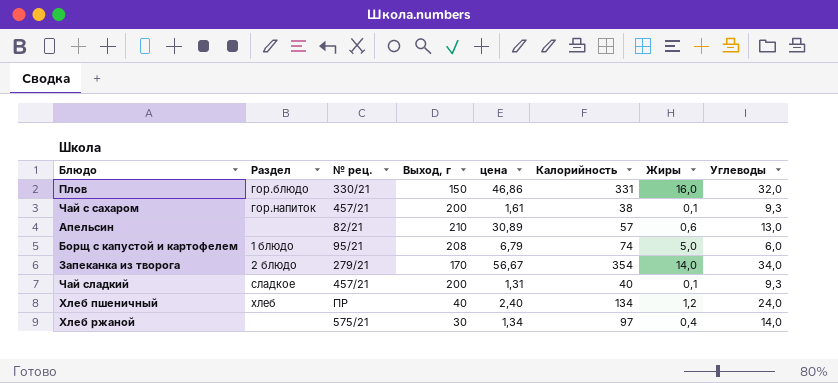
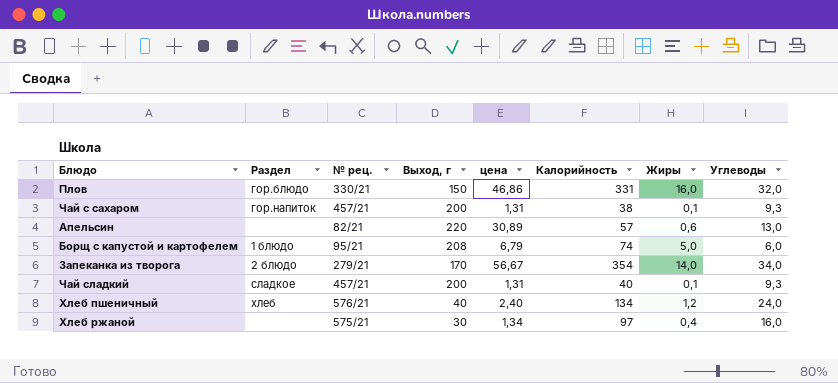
Чай с сахаром | цена: 1,61 -> 1,31
Апельсин | Выход, г: 210 -> 220
Хлеб пшеничный | № рец.: ПР -> 576/21
Хлеб ржаной | Углеводы: 14,0 -> 16,0

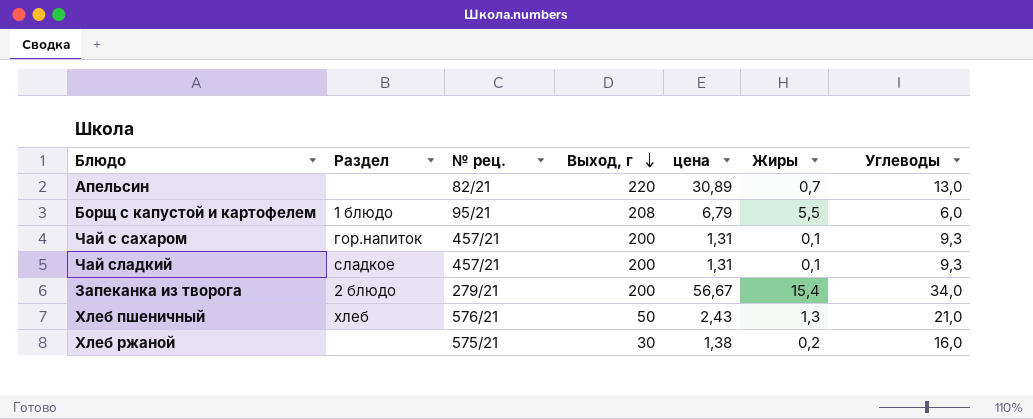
row order: none -> Выход, г descending
column Калорийность | position: 6 -> none
row Плов: гор.блюдо | 330/21 | 150 | 46,86 | 331 | 16,0 | 32,0 -> none
Апельсин | Жиры: 0,6 -> 0,7
Борщ с капустой и картофелем | Жиры: 5,0 -> 5,5
Запеканка из творога | Выход, г: 170 -> 200
Запеканка из творога | Жиры: 14,0 -> 15,4
Хлеб пшеничный | Выход, г: 40 -> 50
Хлеб пшеничный | цена: 2,40 -> 2,43
Хлеб пшеничный | Жиры: 1,2 -> 1,3
Хлеб пшеничный | Углеводы: 24,0 -> 21,0
Хлеб ржаной | цена: 1,34 -> 1,38
Хлеб ржаной | Жиры: 0,4 -> 0,2

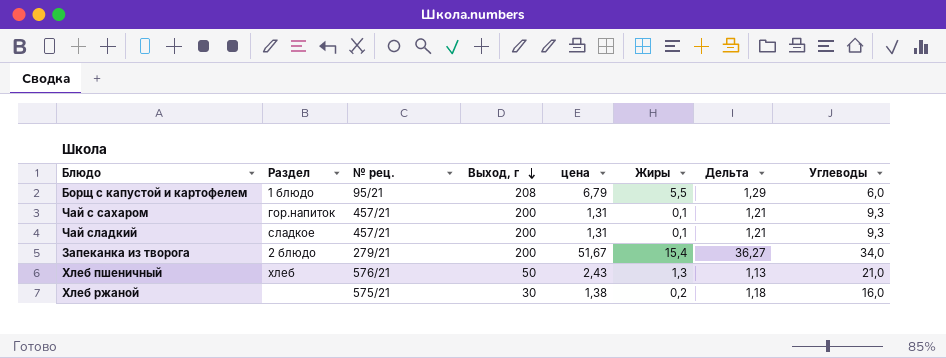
column Дельта | formula: none -> [цена] - [Жиры]
row Апельсин: none | 82/21 | 220 | 30,89 | 0,7 | 13,0 -> none
Запеканка из творога | цена: 56,67 -> 51,67

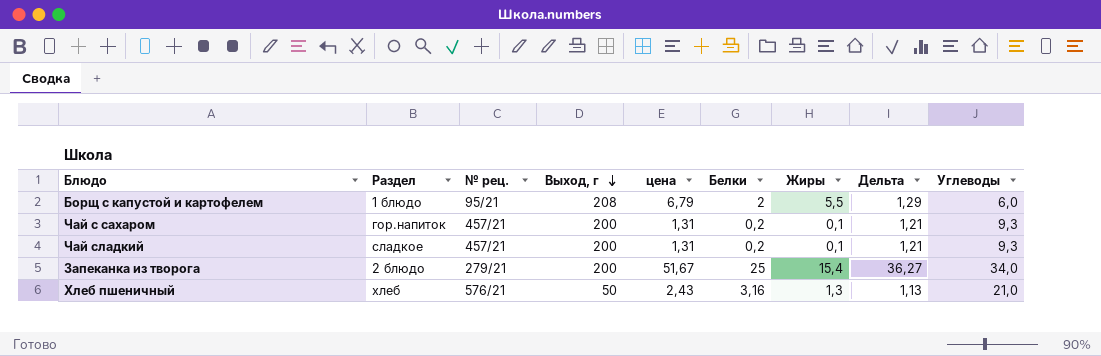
column Белки | position: none -> 6
row Хлеб ржаной: none | 575/21 | 30 | 1,38 | 0,2 | 1,18 | 16,0 -> none

